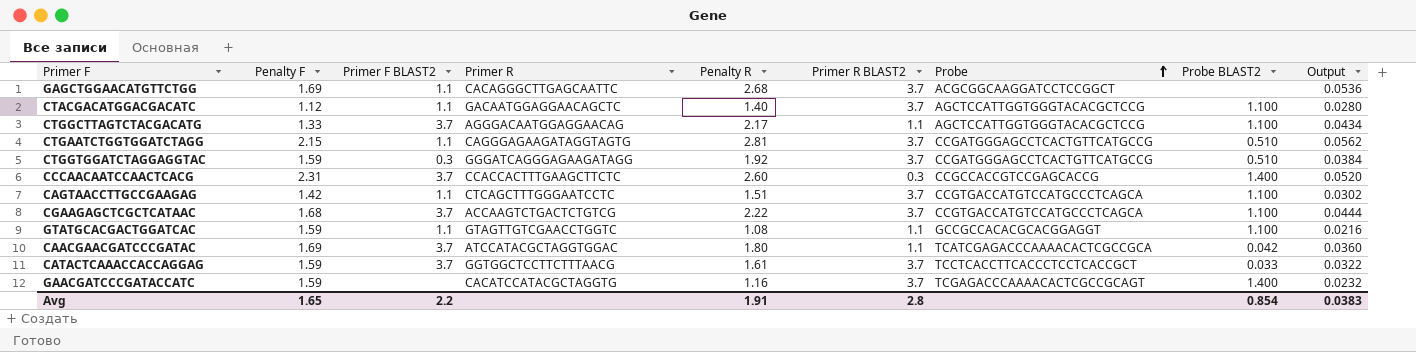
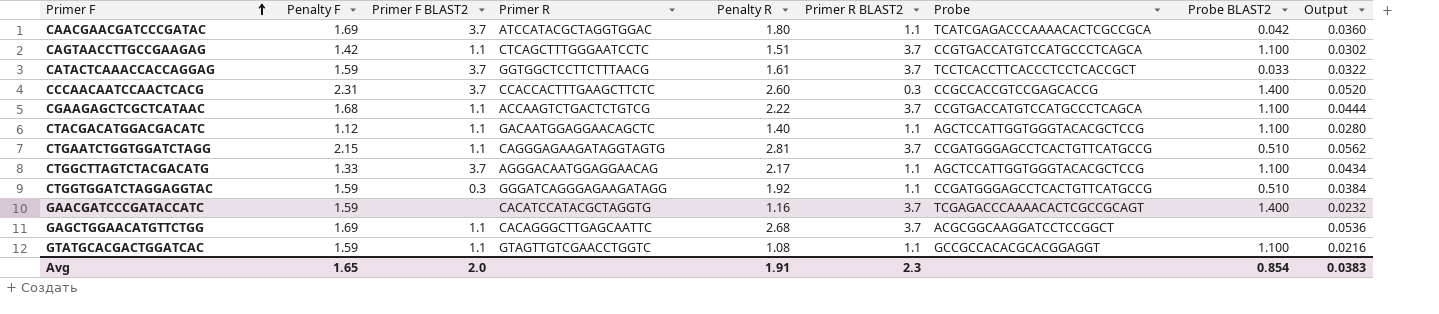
row order: Probe ascending -> Primer F ascending
CGAAGAGCTCGCTCATAAC | Primer F BLAST2: 3.7 -> 1.1
CTACGACATGGACGACATC | Primer R BLAST2: 3.7 -> 1.1
CTGGTGGATCTAGGAGGTAC | Primer R BLAST2: 3.7 -> 1.1
Avg | Primer F BLAST2: 2.2 -> 2.0
Avg | Primer R BLAST2: 2.8 -> 2.3

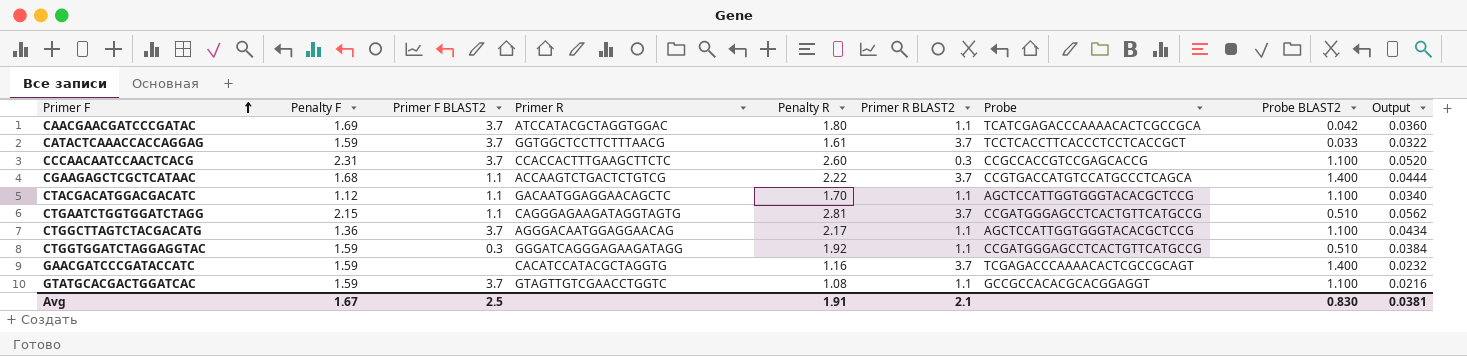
row CAGTAACCTTGCCGAAGAG: 1.42 | 1.1 | CTCAGCTTTGGGAATCCTC | 1.51 | 3.7 | CCGTGACCATGTCCATGCCCTCAGCA | 1.100 | 0.0302 -> none
row GAGCTGGAACATGTTCTGG: 1.69 | 1.1 | CACAGGGCTTGAGCAATTC | 2.68 | 3.7 | ACGCGGCAAGGATCCTCCGGCT | none | 0.0536 -> none
CCCAACAATCCAACTCACG | Probe BLAST2: 1.400 -> 1.100
CGAAGAGCTCGCTCATAAC | Probe BLAST2: 1.100 -> 1.400
CTACGACATGGACGACATC | Penalty R: 1.40 -> 1.70
CTACGACATGGACGACATC | Output: 0.0280 -> 0.0340
CTGGCTTAGTCTACGACATG | Penalty F: 1.33 -> 1.36
GTATGCACGACTGGATCAC | Primer F BLAST2: 1.1 -> 3.7
Avg | Penalty F: 1.65 -> 1.67
Avg | Primer F BLAST2: 2.0 -> 2.5
Avg | Primer R BLAST2: 2.3 -> 2.1
Avg | Probe BLAST2: 0.854 -> 0.830
Avg | Output: 0.0383 -> 0.0381

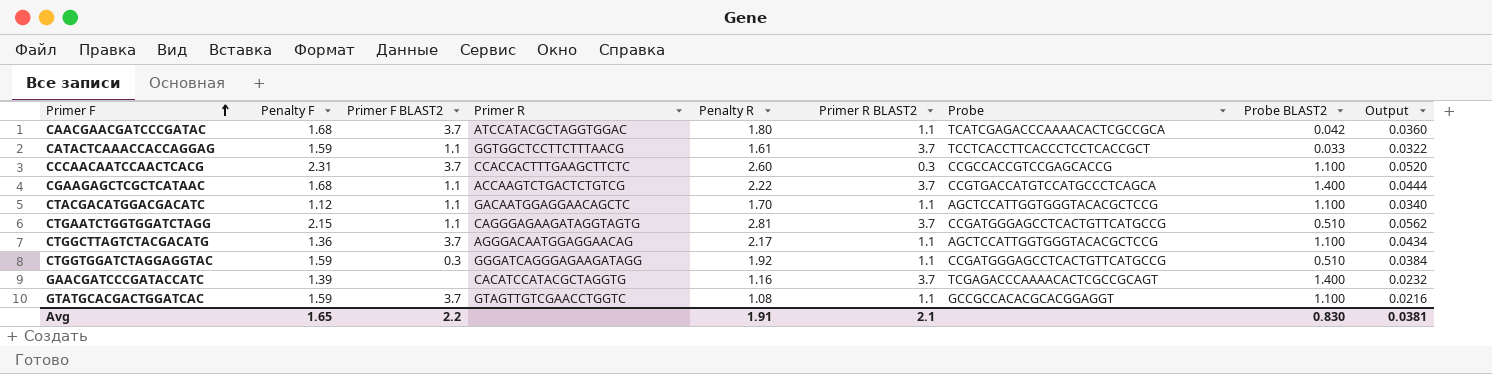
CAACGAACGATCCCGATAC | Penalty F: 1.69 -> 1.68
CATACTCAAACCACCAGGAG | Primer F BLAST2: 3.7 -> 1.1
GAACGATCCCGATACCATC | Penalty F: 1.59 -> 1.39
Avg | Penalty F: 1.67 -> 1.65
Avg | Primer F BLAST2: 2.5 -> 2.2

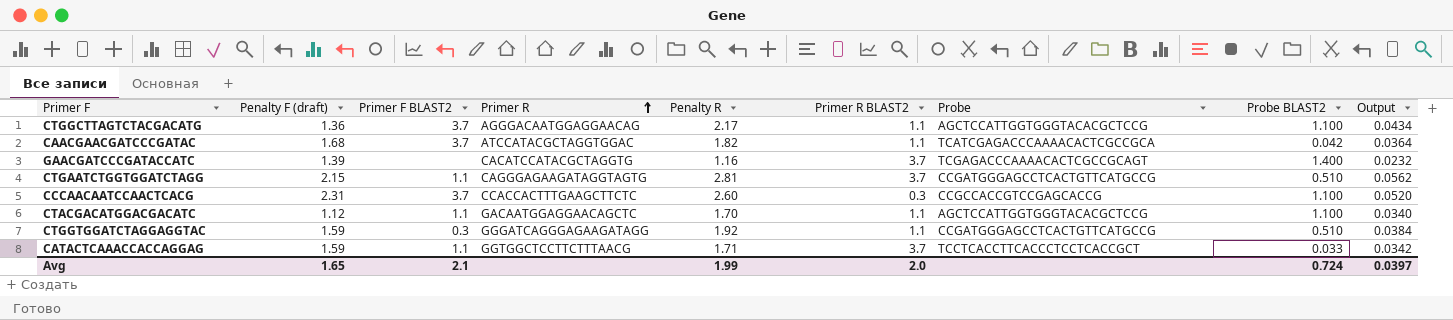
row order: Primer F ascending -> Primer R ascending
column name: Penalty F -> Penalty F (draft)
row CGAAGAGCTCGCTCATAAC: 1.68 | 1.1 | ACCAAGTCTGACTCTGTCG | 2.22 | 3.7 | CCGTGACCATGTCCATGCCCTCAGCA | 1.400 | 0.0444 -> none
row GTATGCACGACTGGATCAC: 1.59 | 3.7 | GTAGTTGTCGAACCTGGTC | 1.08 | 1.1 | GCCGCCACACGCACGGAGGT | 1.100 | 0.0216 -> none
CAACGAACGATCCCGATAC | Penalty R: 1.80 -> 1.82
CAACGAACGATCCCGATAC | Output: 0.0360 -> 0.0364
CATACTCAAACCACCAGGAG | Penalty R: 1.61 -> 1.71
CATACTCAAACCACCAGGAG | Output: 0.0322 -> 0.0342
Avg | Primer F BLAST2: 2.2 -> 2.1
Avg | Penalty R: 1.91 -> 1.99
Avg | Primer R BLAST2: 2.1 -> 2.0
Avg | Probe BLAST2: 0.830 -> 0.724
Avg | Output: 0.0381 -> 0.0397

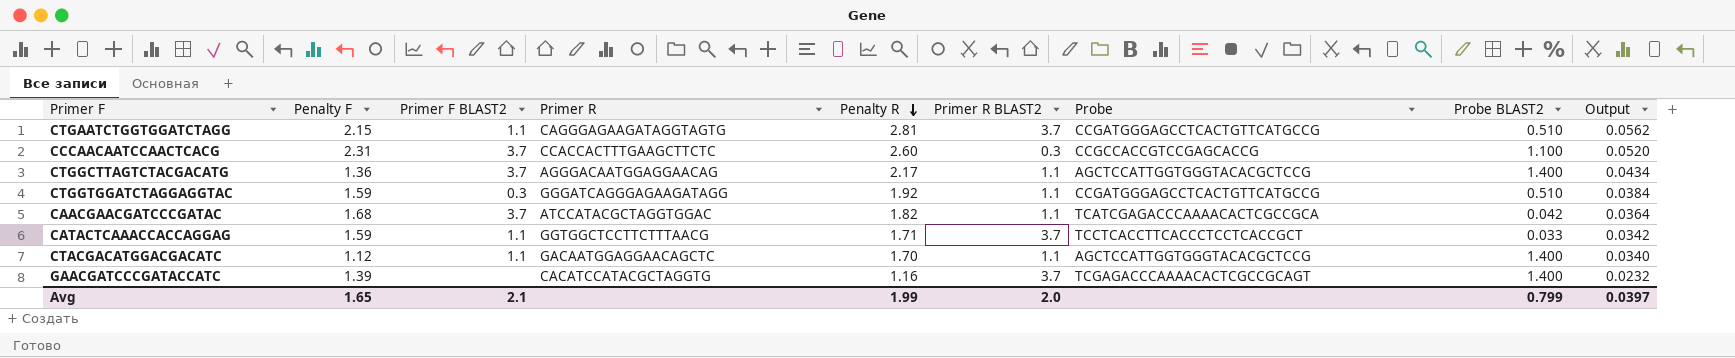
row order: Primer R ascending -> Penalty R descending
column name: Penalty F (draft) -> Penalty F
CTGGCTTAGTCTACGACATG | Probe BLAST2: 1.100 -> 1.400
CTACGACATGGACGACATC | Probe BLAST2: 1.100 -> 1.400
Avg | Probe BLAST2: 0.724 -> 0.799

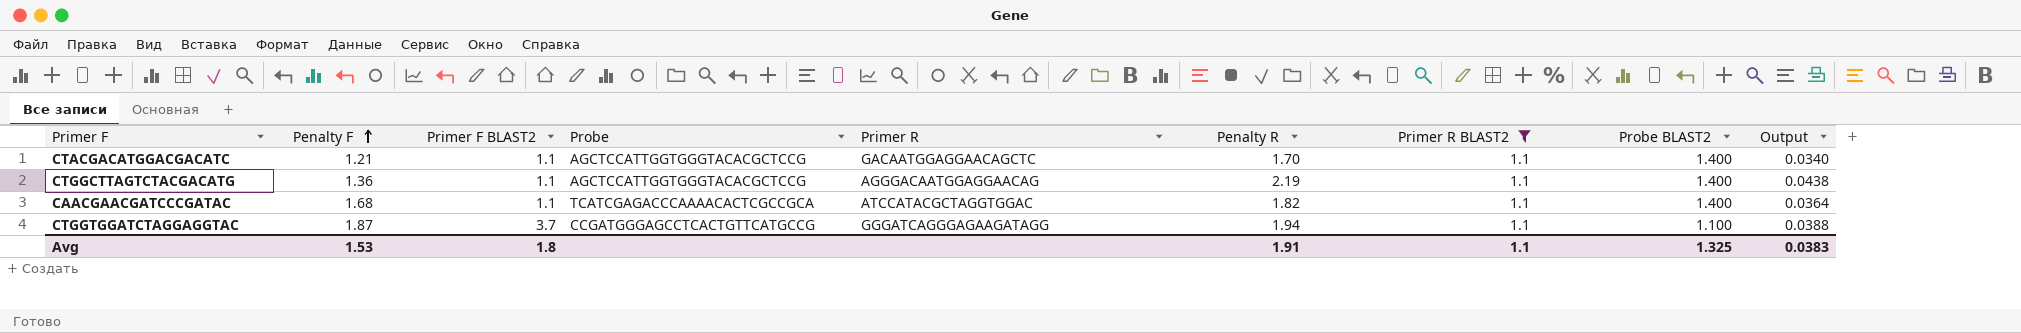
filter: none -> Primer R BLAST2 = 1.1
row order: Penalty R descending -> Penalty F ascending
column Probe | position: 7 -> 4
CTACGACATGGACGACATC | Penalty F: 1.12 -> 1.21
CTGGCTTAGTCTACGACATG | Primer F BLAST2: 3.7 -> 1.1
CTGGCTTAGTCTACGACATG | Penalty R: 2.17 -> 2.19
CTGGCTTAGTCTACGACATG | Output: 0.0434 -> 0.0438
CAACGAACGATCCCGATAC | Primer F BLAST2: 3.7 -> 1.1
CAACGAACGATCCCGATAC | Probe BLAST2: 0.042 -> 1.400
CTGGTGGATCTAGGAGGTAC | Penalty F: 1.59 -> 1.87
CTGGTGGATCTAGGAGGTAC | Primer F BLAST2: 0.3 -> 3.7
CTGGTGGATCTAGGAGGTAC | Penalty R: 1.92 -> 1.94
CTGGTGGATCTAGGAGGTAC | Probe BLAST2: 0.510 -> 1.100
CTGGTGGATCTAGGAGGTAC | Output: 0.0384 -> 0.0388
Avg | Penalty F: 1.65 -> 1.53
Avg | Primer F BLAST2: 2.1 -> 1.8
Avg | Penalty R: 1.99 -> 1.91
Avg | Primer R BLAST2: 2.0 -> 1.1
Avg | Probe BLAST2: 0.799 -> 1.325
Avg | Output: 0.0397 -> 0.0383

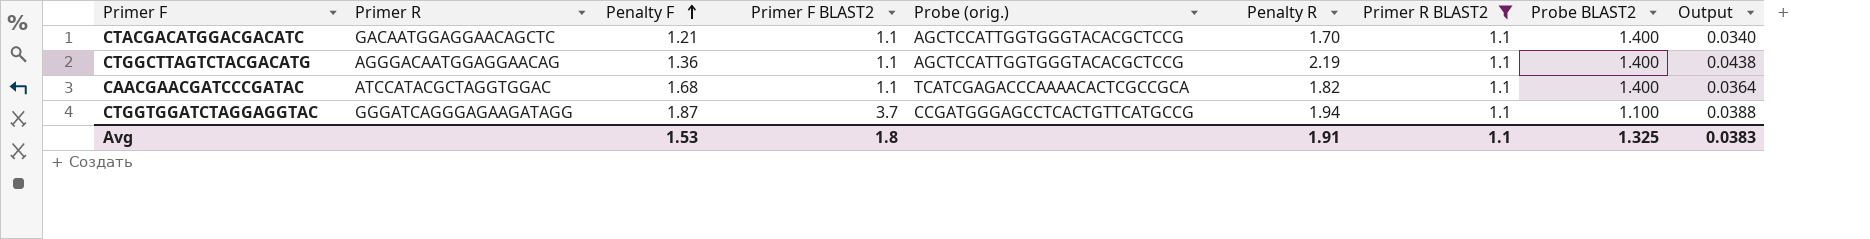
column Primer R | position: 5 -> 2
column name: Probe -> Probe (orig.)

